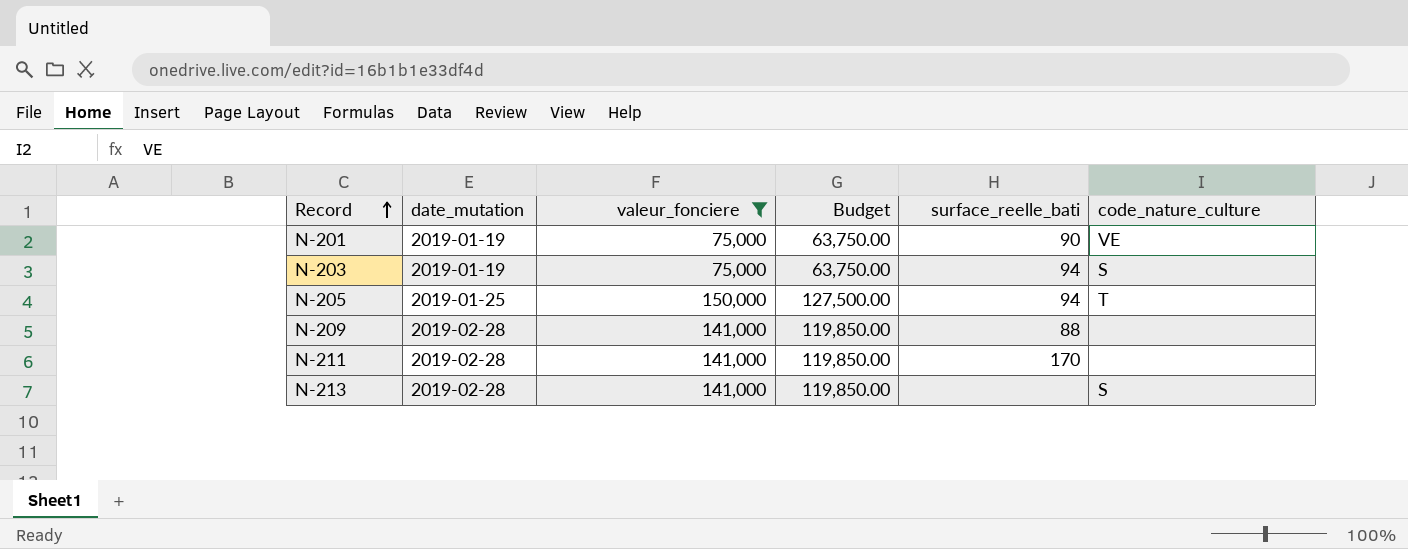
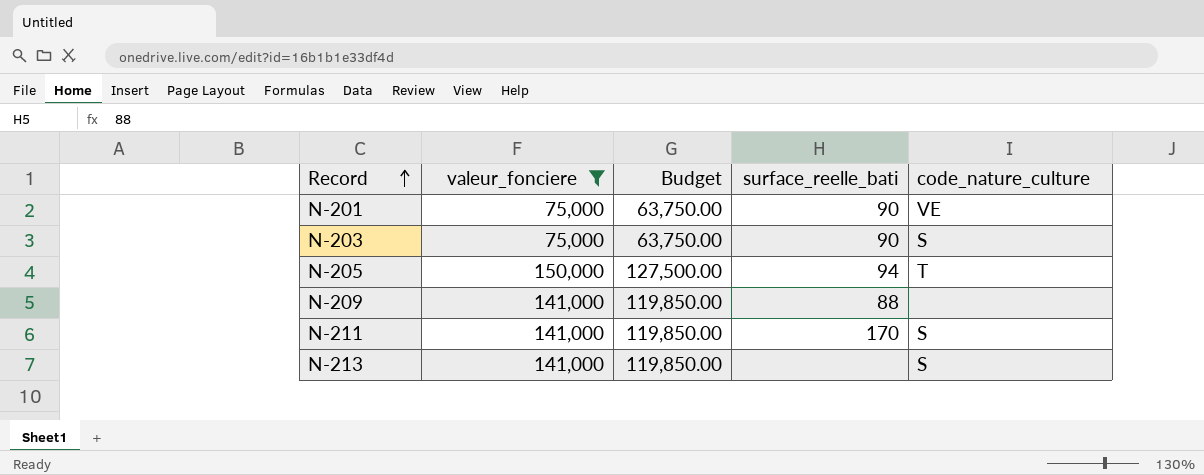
column date_mutation | position: 2 -> none
N-203 | surface_reelle_bati: 94 -> 90
N-211 | code_nature_culture: none -> S

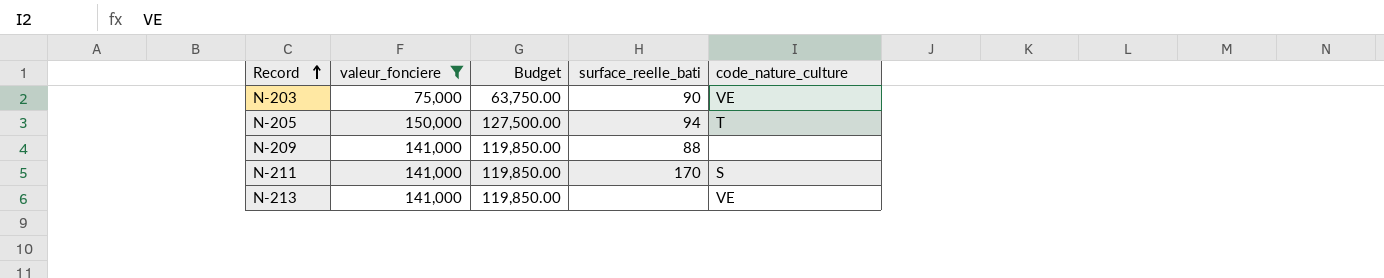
row N-201: 75,000 | 63,750.00 | 90 | VE -> none
N-203 | code_nature_culture: S -> VE
N-213 | code_nature_culture: S -> VE

